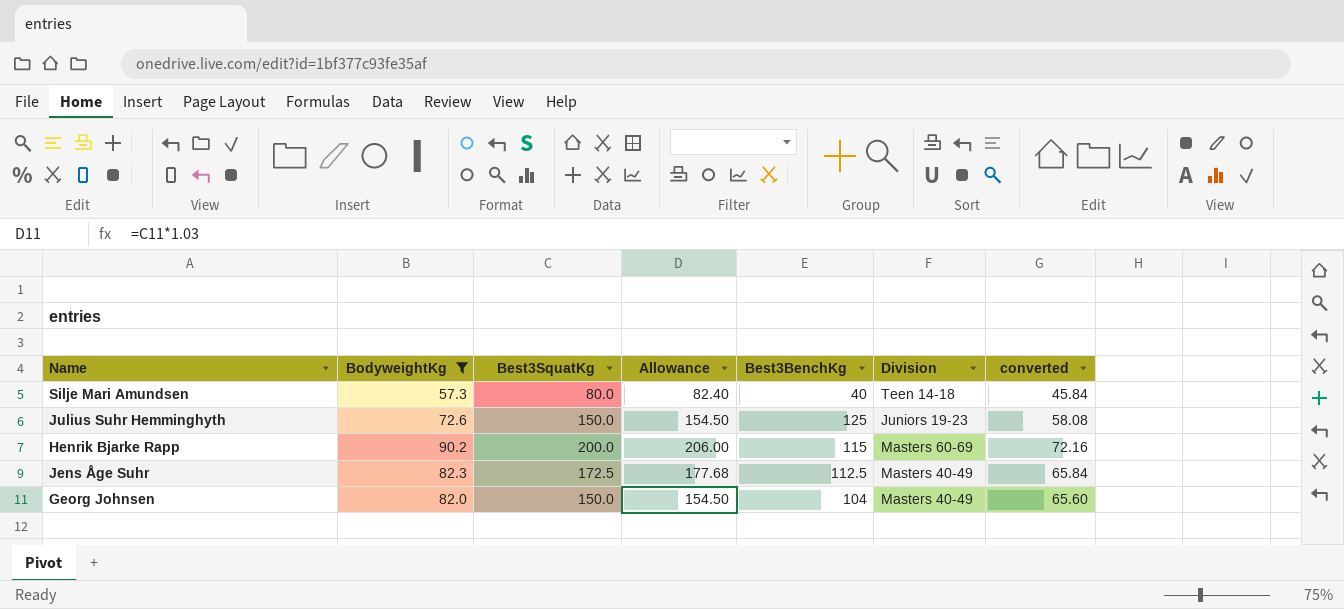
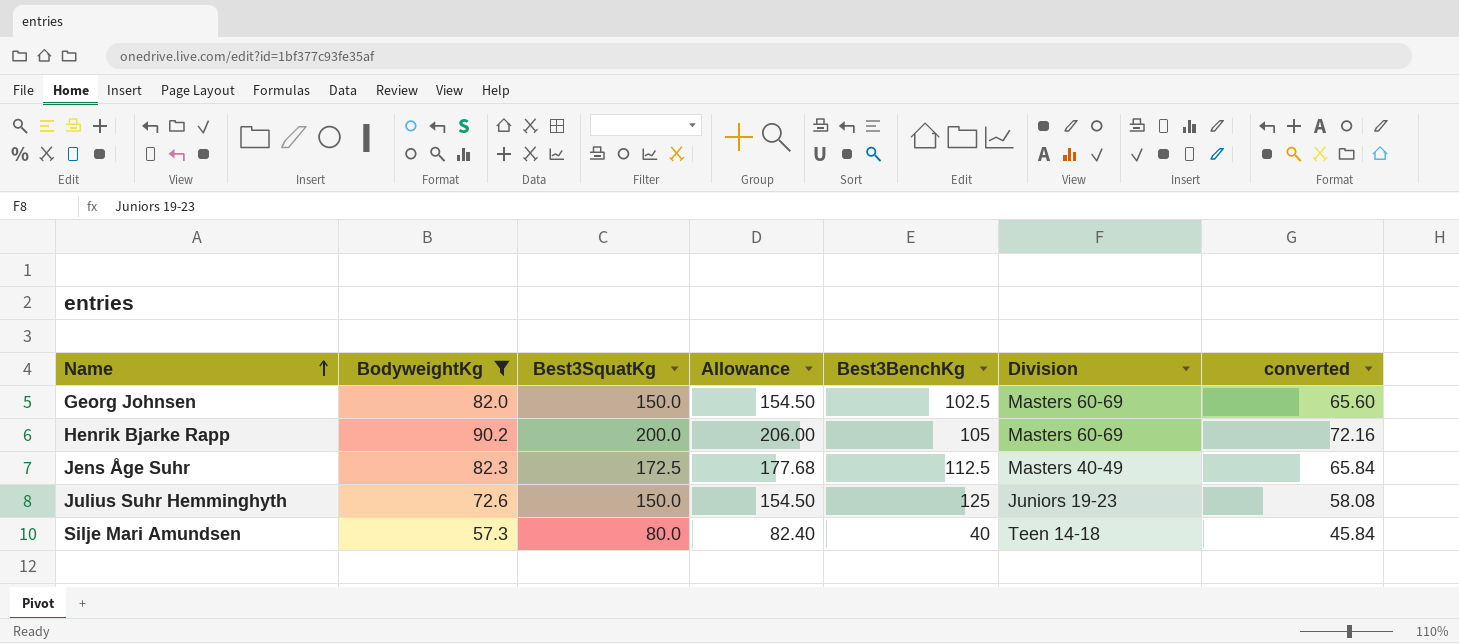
row order: none -> Name ascending
Georg Johnsen | Best3BenchKg: 104 -> 102.5
Georg Johnsen | Division: Masters 40-49 -> Masters 60-69
Henrik Bjarke Rapp | Best3BenchKg: 115 -> 105

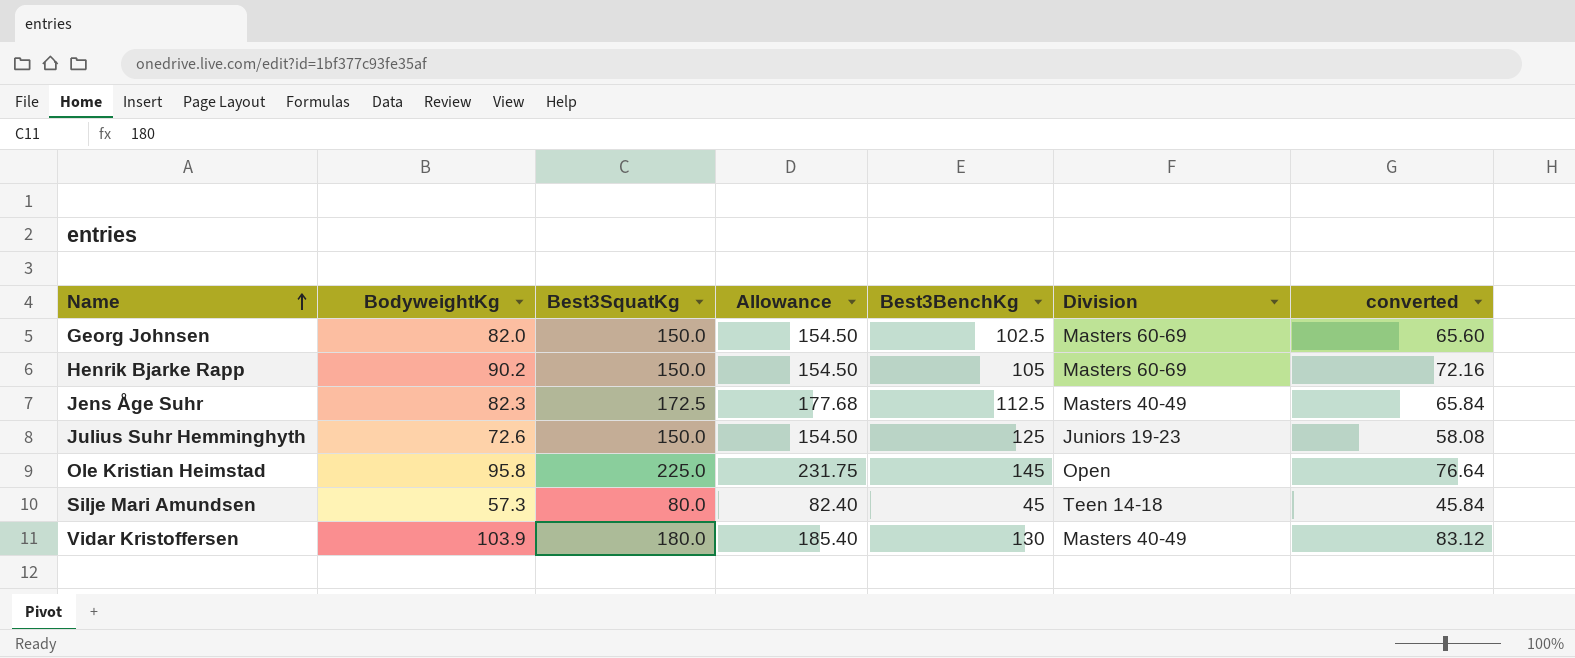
filter: BodyweightKg <= 90.2 -> none
Henrik Bjarke Rapp | Best3SquatKg: 200.0 -> 150.0
Henrik Bjarke Rapp | Allowance: 206.00 -> 154.50
Silje Mari Amundsen | Best3BenchKg: 40 -> 45

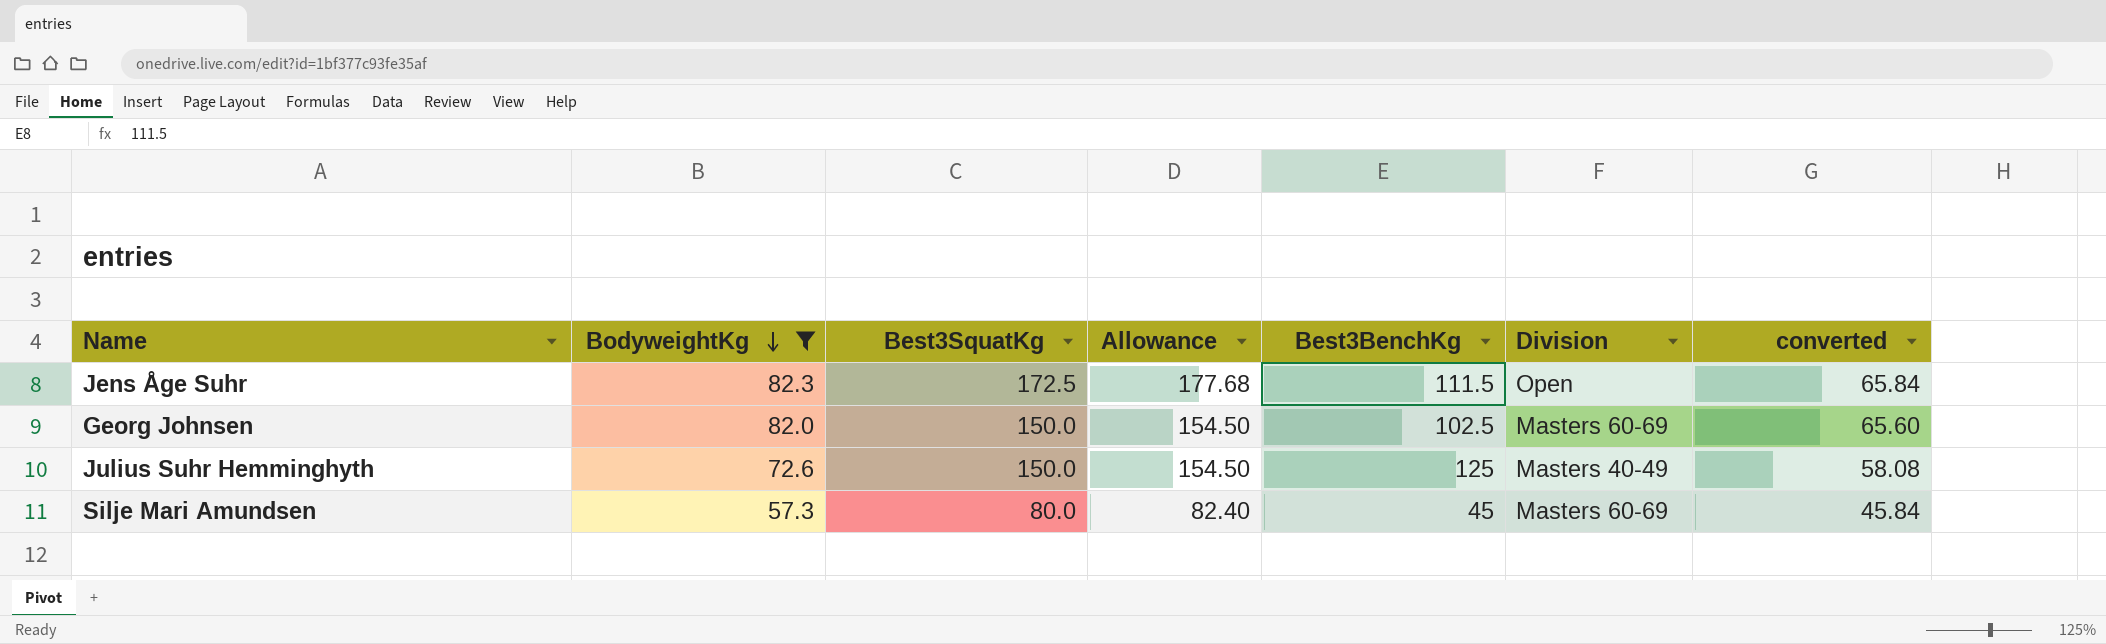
filter: none -> BodyweightKg <= 82.3
row order: Name ascending -> BodyweightKg descending
Jens Åge Suhr | Best3BenchKg: 112.5 -> 111.5
Jens Åge Suhr | Division: Masters 40-49 -> Open
Julius Suhr Hemminghyth | Division: Juniors 19-23 -> Masters 40-49
Silje Mari Amundsen | Division: Teen 14-18 -> Masters 60-69

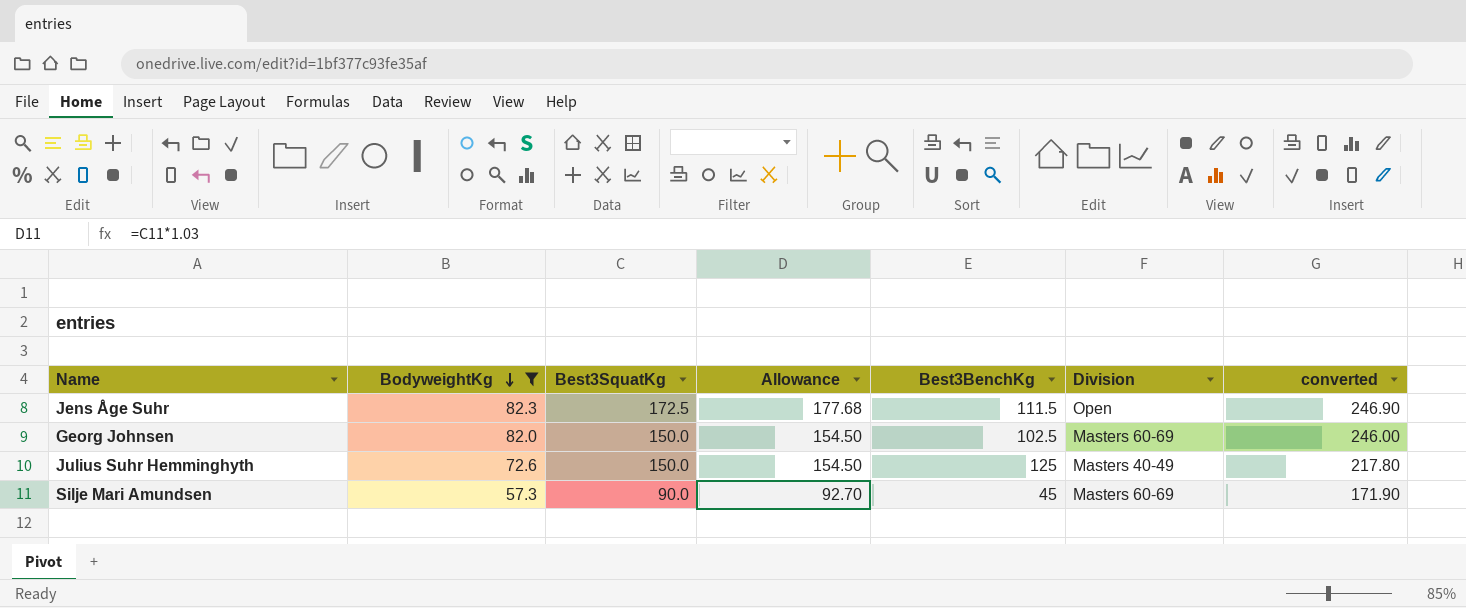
column converted | formula: [BodyweightKg] * 0.8 -> [BodyweightKg] * 3
Silje Mari Amundsen | Best3SquatKg: 80.0 -> 90.0
Silje Mari Amundsen | Allowance: 82.40 -> 92.70

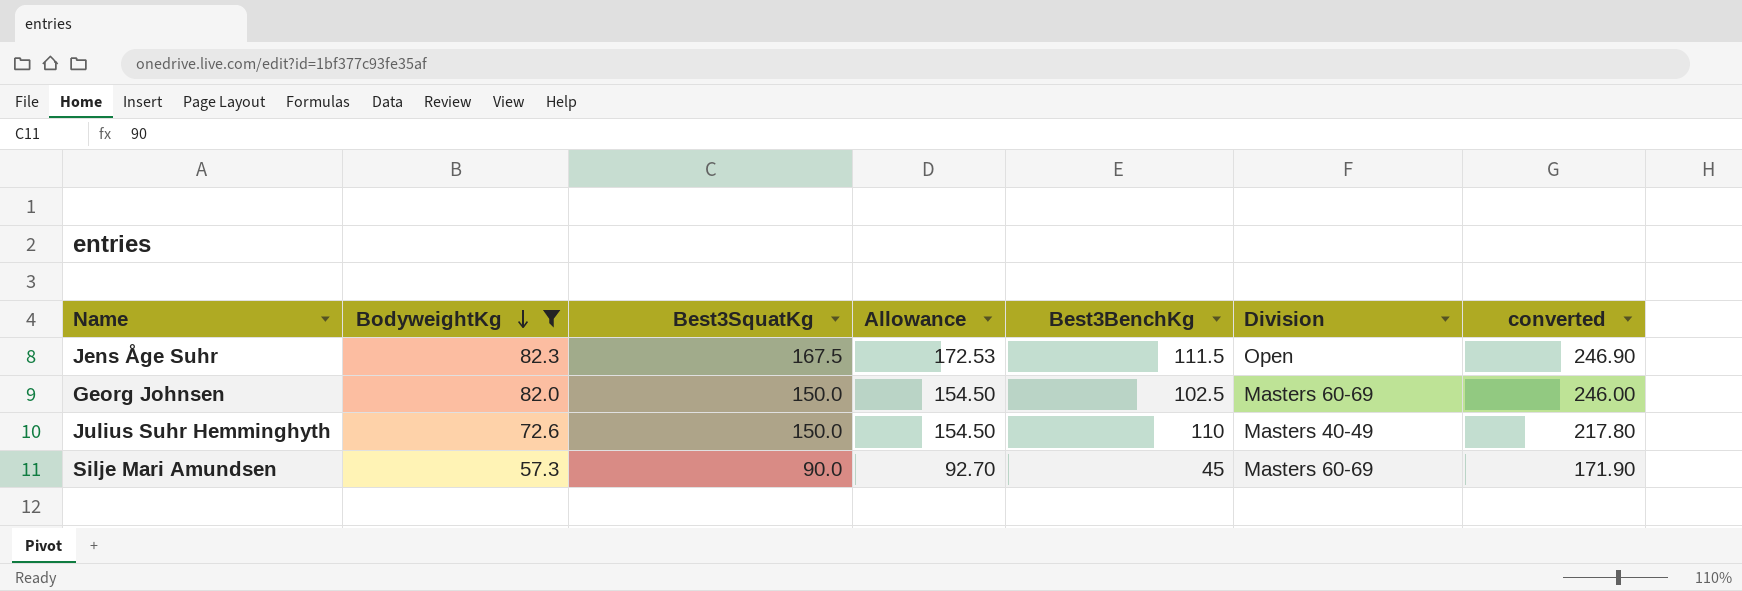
Jens Åge Suhr | Best3SquatKg: 172.5 -> 167.5
Jens Åge Suhr | Allowance: 177.68 -> 172.53
Julius Suhr Hemminghyth | Best3BenchKg: 125 -> 110

